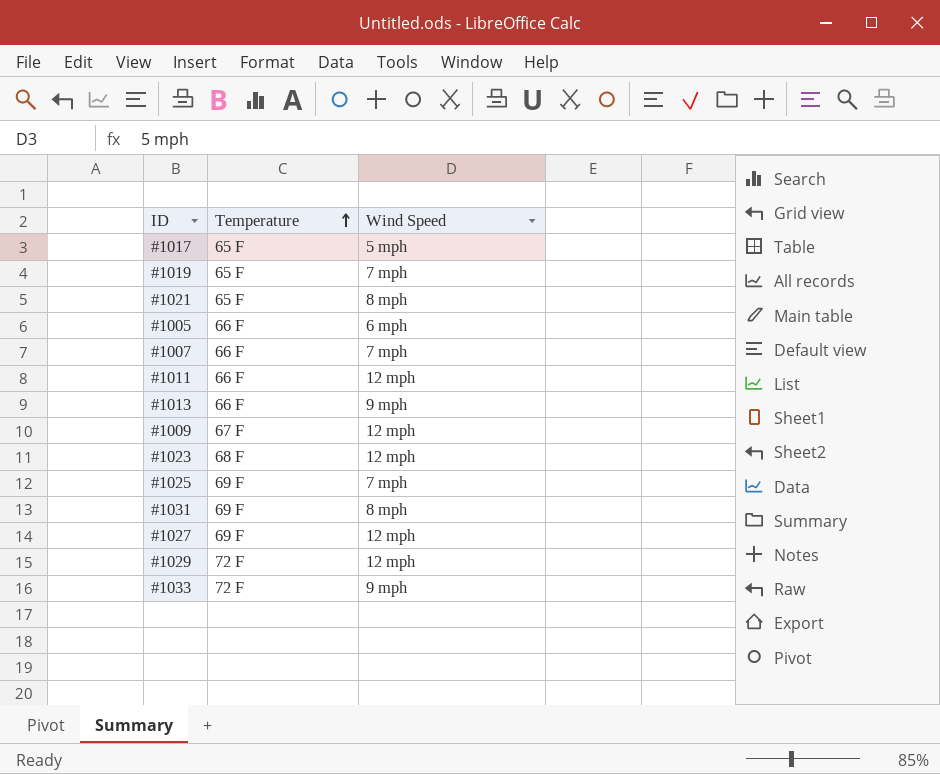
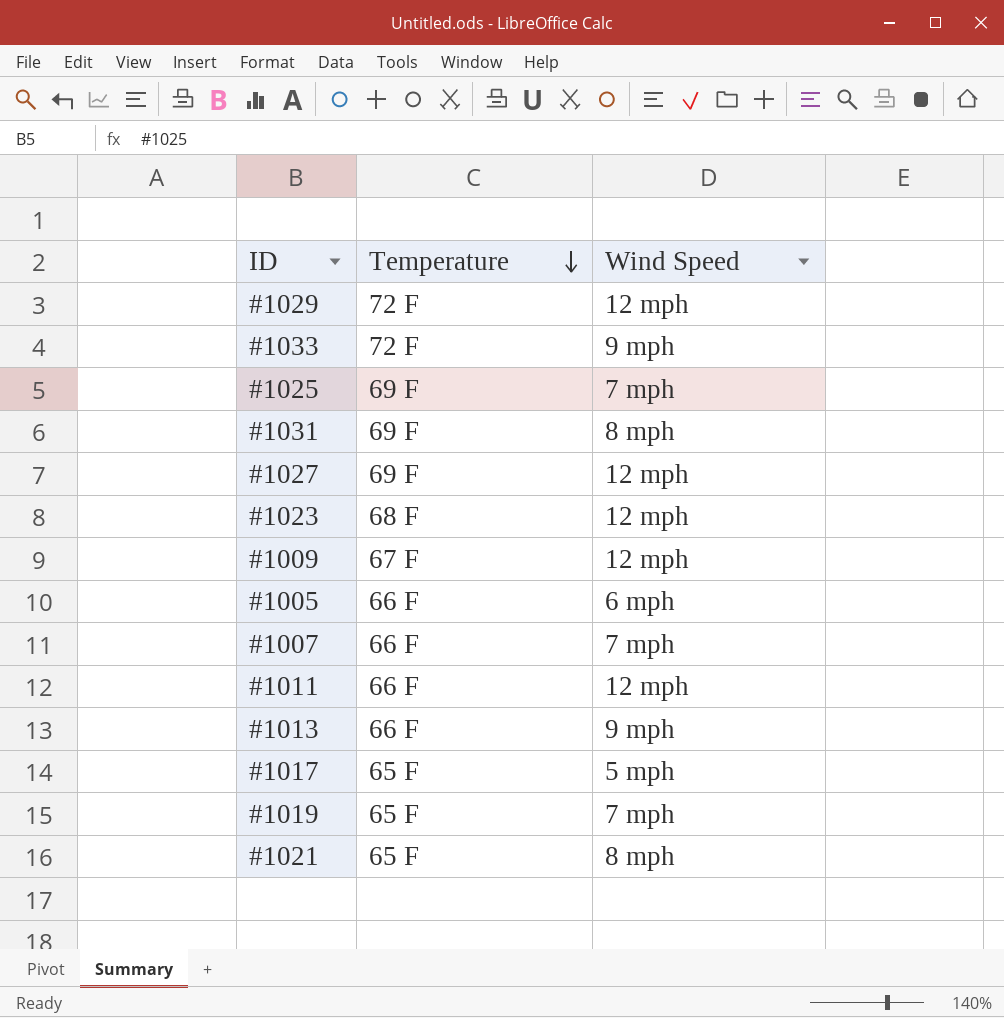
row order: Temperature ascending -> Temperature descending

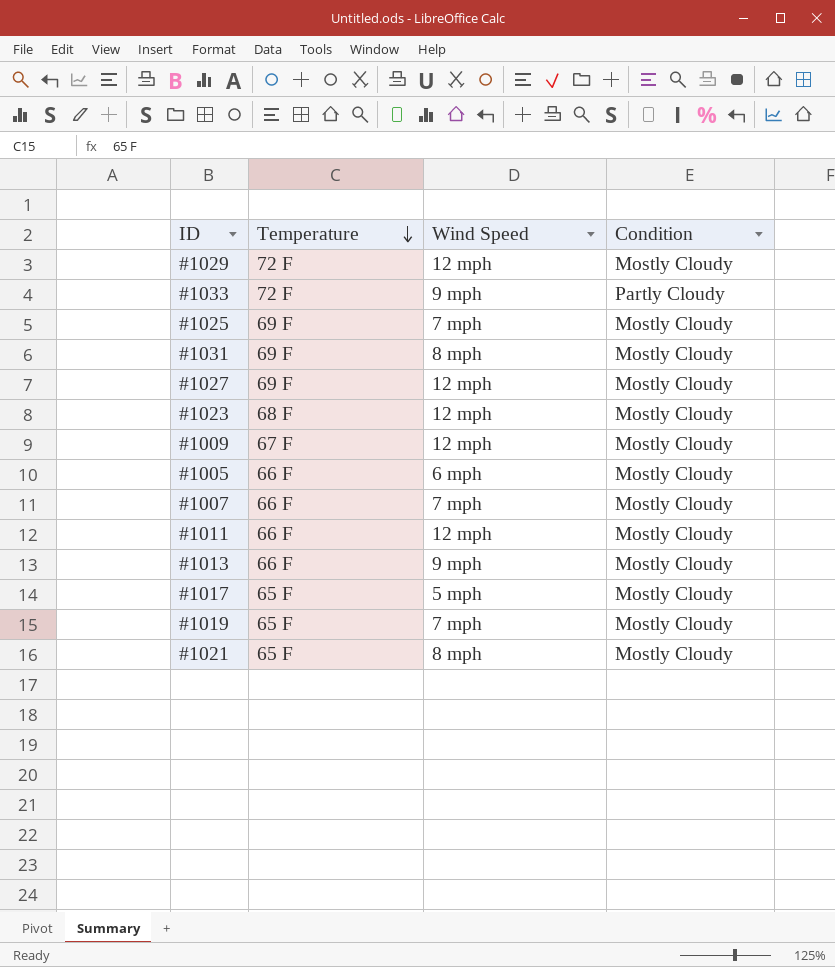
column Condition | position: none -> 4

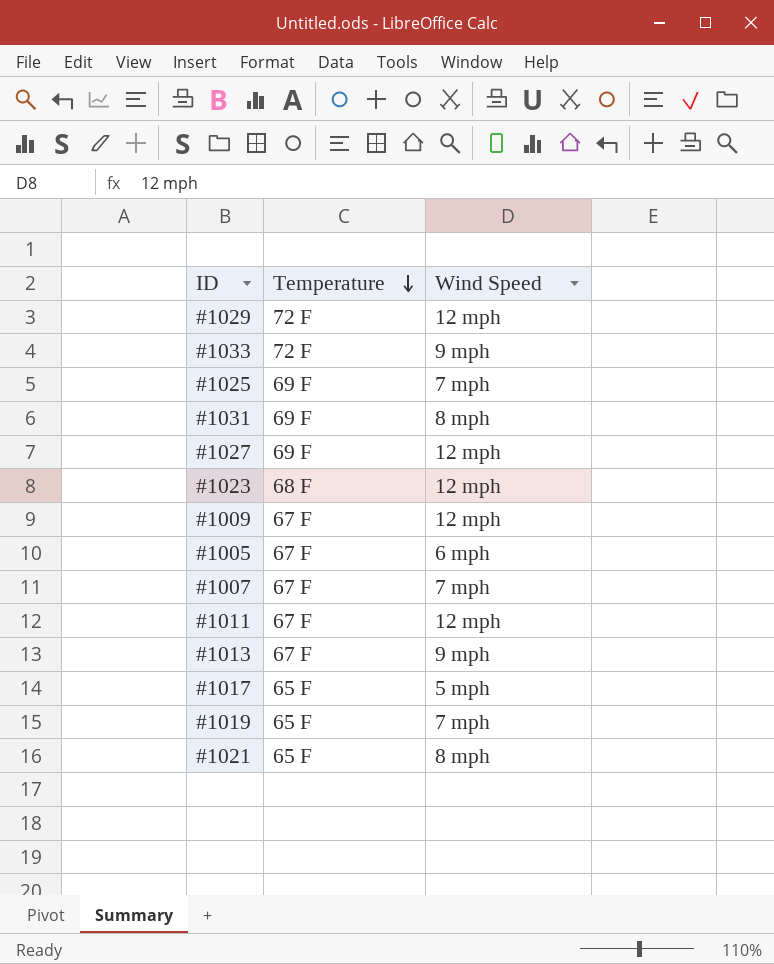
column Condition | position: 4 -> none
#1005 | Temperature: 66 F -> 67 F
#1007 | Temperature: 66 F -> 67 F
#1011 | Temperature: 66 F -> 67 F
#1013 | Temperature: 66 F -> 67 F

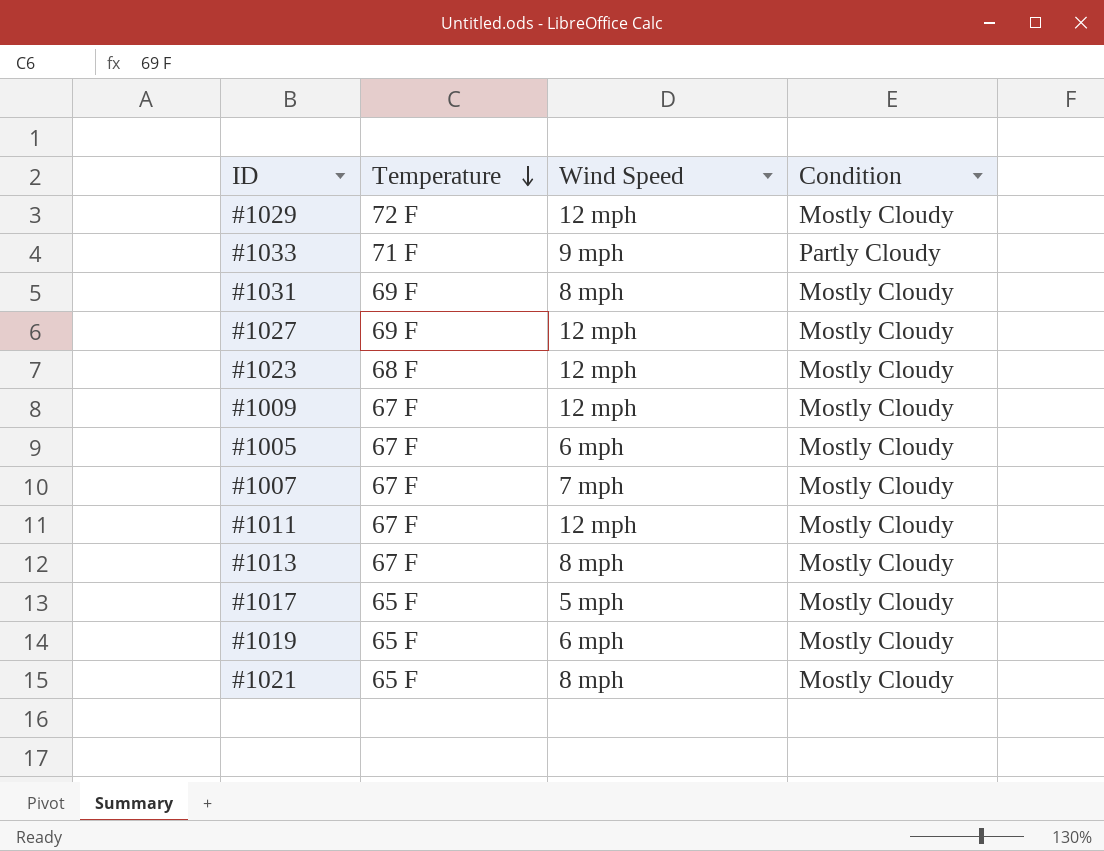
column Condition | position: none -> 4
row #1025: 69 F | 7 mph -> none
#1033 | Temperature: 72 F -> 71 F
#1013 | Wind Speed: 9 mph -> 8 mph
#1019 | Wind Speed: 7 mph -> 6 mph

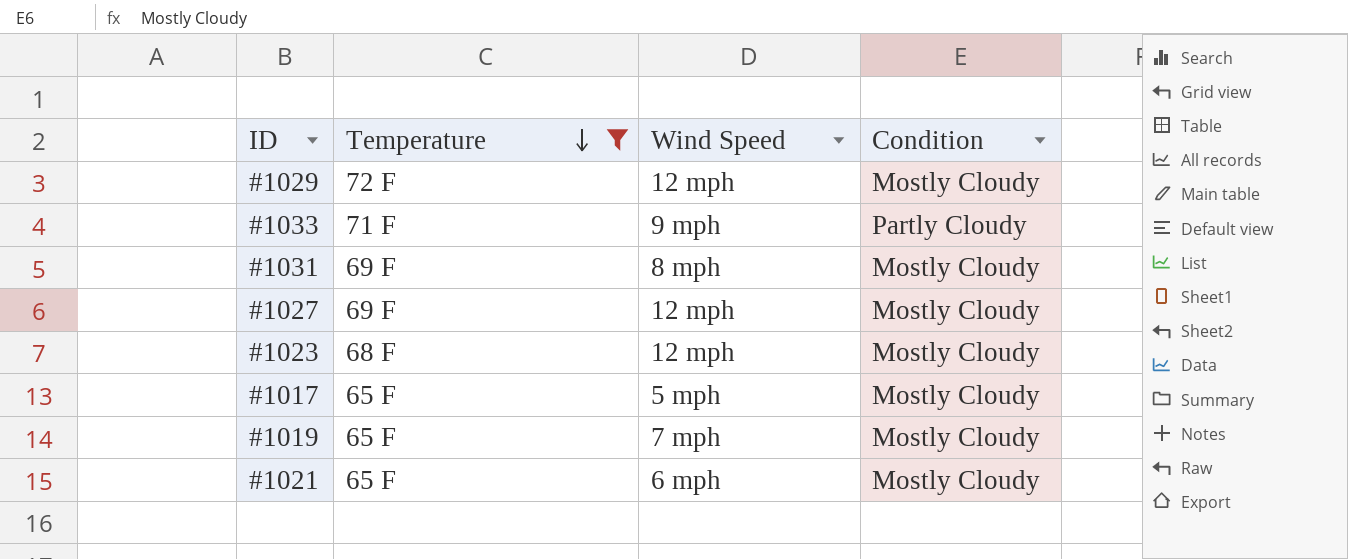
filter: none -> Temperature != 67 F
#1019 | Wind Speed: 6 mph -> 7 mph
#1021 | Wind Speed: 8 mph -> 6 mph

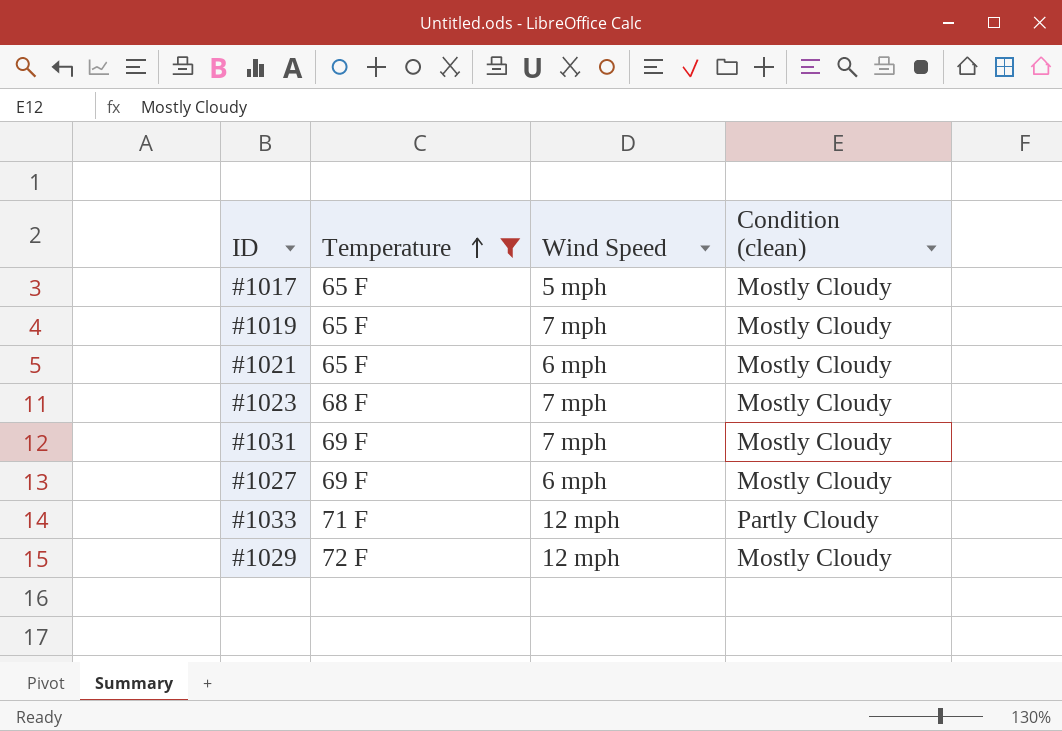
row order: Temperature descending -> Temperature ascending
column name: Condition -> Condition (clean)
#1023 | Wind Speed: 12 mph -> 7 mph
#1031 | Wind Speed: 8 mph -> 7 mph
#1027 | Wind Speed: 12 mph -> 6 mph
#1033 | Wind Speed: 9 mph -> 12 mph

